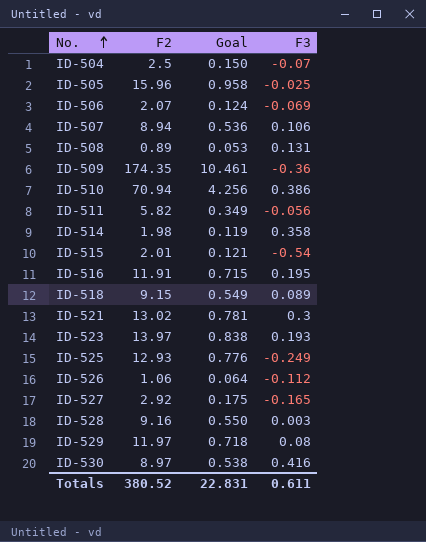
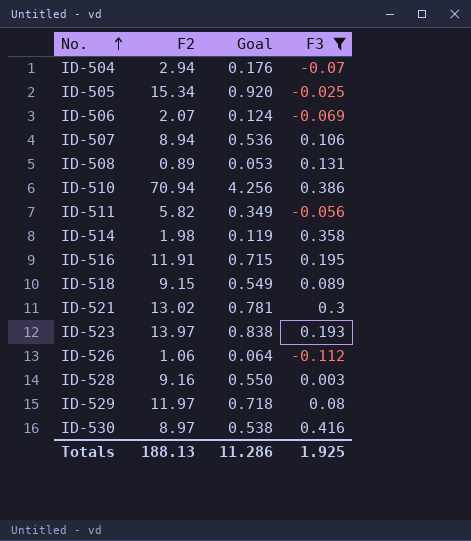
filter: none -> F3 >= -0.112
ID-504 | F2: 2.5 -> 2.94
ID-504 | Goal: 0.150 -> 0.176
ID-505 | F2: 15.96 -> 15.34
ID-505 | Goal: 0.958 -> 0.920
Totals | F2: 380.52 -> 188.13
Totals | Goal: 22.831 -> 11.286
Totals | F3: 0.611 -> 1.925

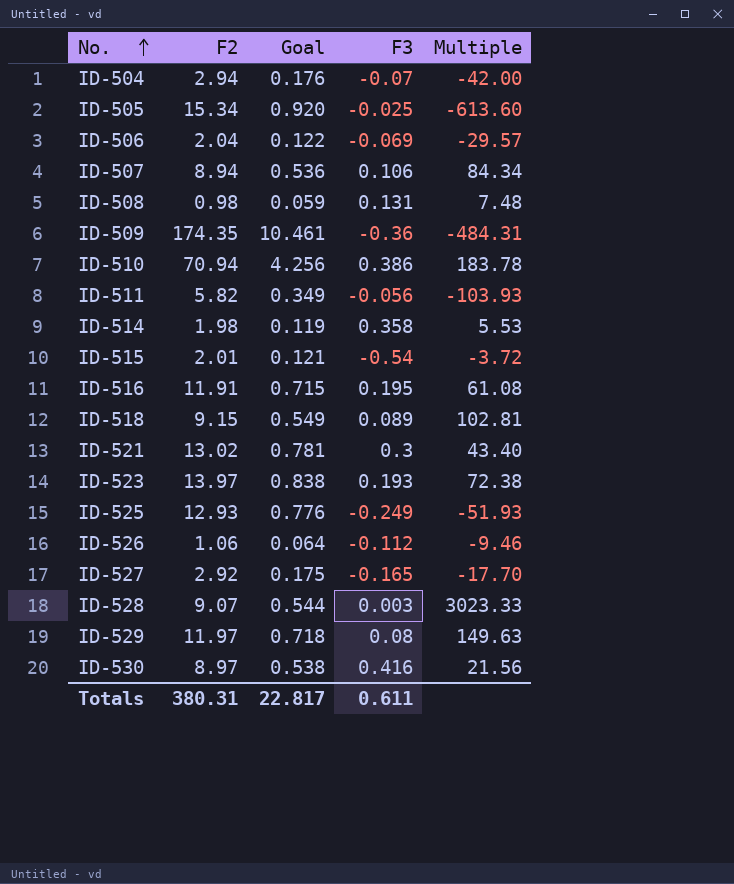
filter: F3 >= -0.112 -> none
column Multiple | formula: none -> [F2] / [F3]
ID-506 | F2: 2.07 -> 2.04
ID-506 | Goal: 0.124 -> 0.122
ID-508 | F2: 0.89 -> 0.98
ID-508 | Goal: 0.053 -> 0.059
ID-528 | F2: 9.16 -> 9.07
ID-528 | Goal: 0.550 -> 0.544
Totals | F2: 188.13 -> 380.31
Totals | Goal: 11.286 -> 22.817
Totals | F3: 1.925 -> 0.611

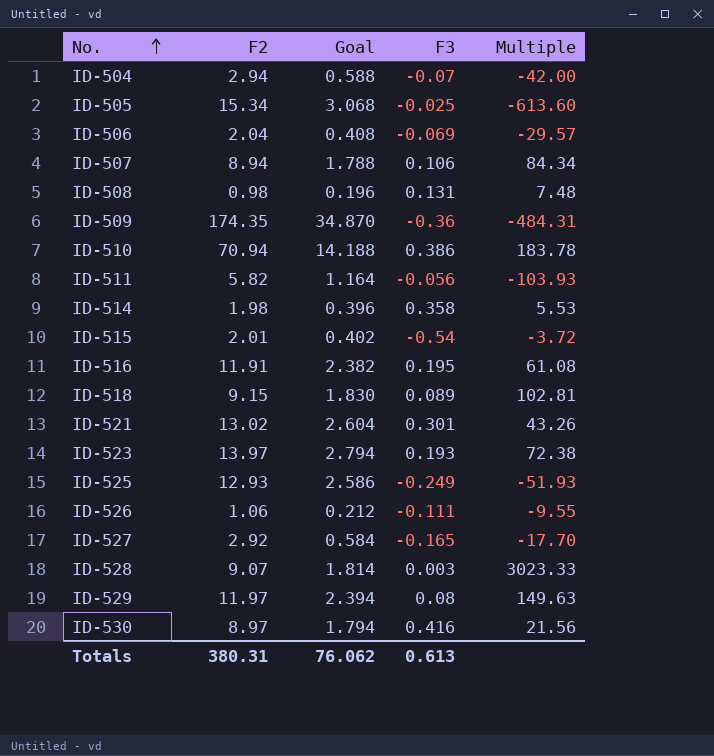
column Goal | formula: [F2] * 0.06 -> [F2] * 0.2
ID-521 | F3: 0.3 -> 0.301
ID-521 | Multiple: 43.40 -> 43.26
ID-526 | F3: -0.112 -> -0.111
ID-526 | Multiple: -9.46 -> -9.55
Totals | Goal: 22.817 -> 76.062
Totals | F3: 0.611 -> 0.613

